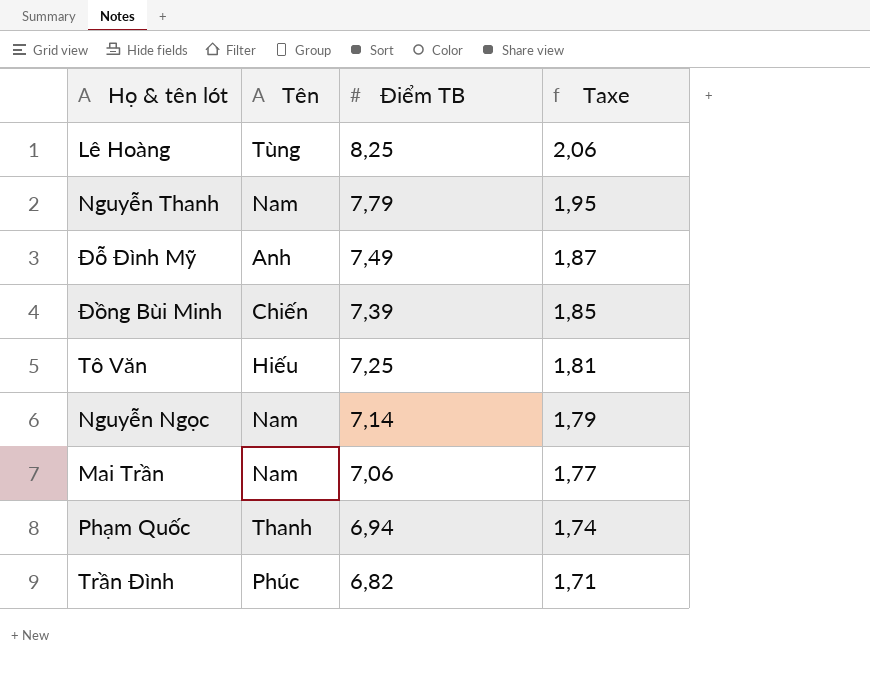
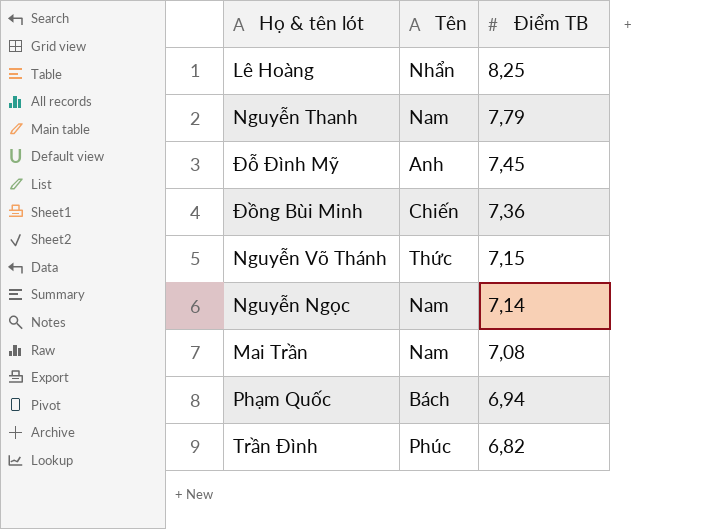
column Taxe | formula: [Điểm TB] * 0,25 -> none
row Tô Văn: Hiếu | 7,25 | 1,81 -> none
Lê Hoàng | Tên: Tùng -> Nhẩn
Đỗ Đình Mỹ | Điểm TB: 7,49 -> 7,45
Đồng Bùi Minh | Điểm TB: 7,39 -> 7,36
row Nguyễn Võ Thánh: none -> Thức | 7,15
Mai Trần | Điểm TB: 7,06 -> 7,08
Phạm Quốc | Tên: Thanh -> Bách

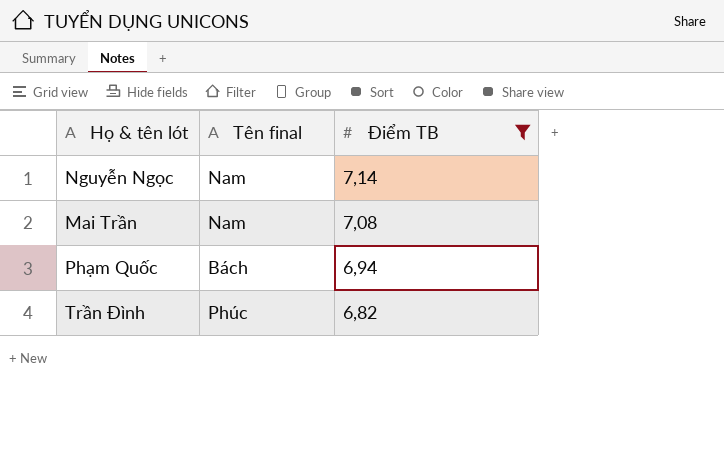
filter: none -> Điểm TB <= 7,14
column name: Tên -> Tên final

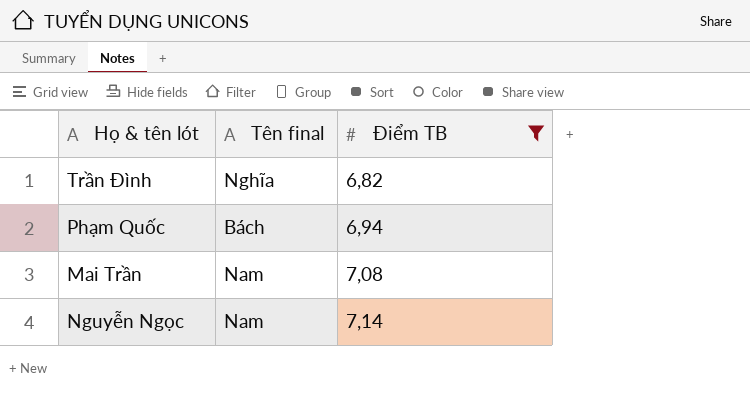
row order: Điểm TB descending -> Điểm TB ascending
Trần Đình | Tên final: Phúc -> Nghĩa

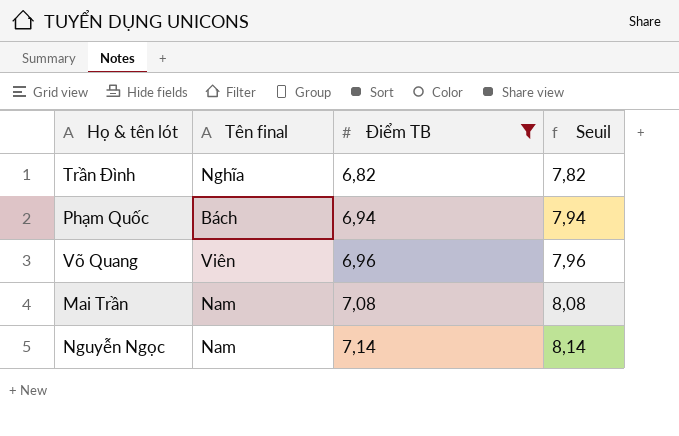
column Seuil | formula: none -> [Điểm TB] + 1
row Võ Quang: none -> Viên | 6,96 | 7,96

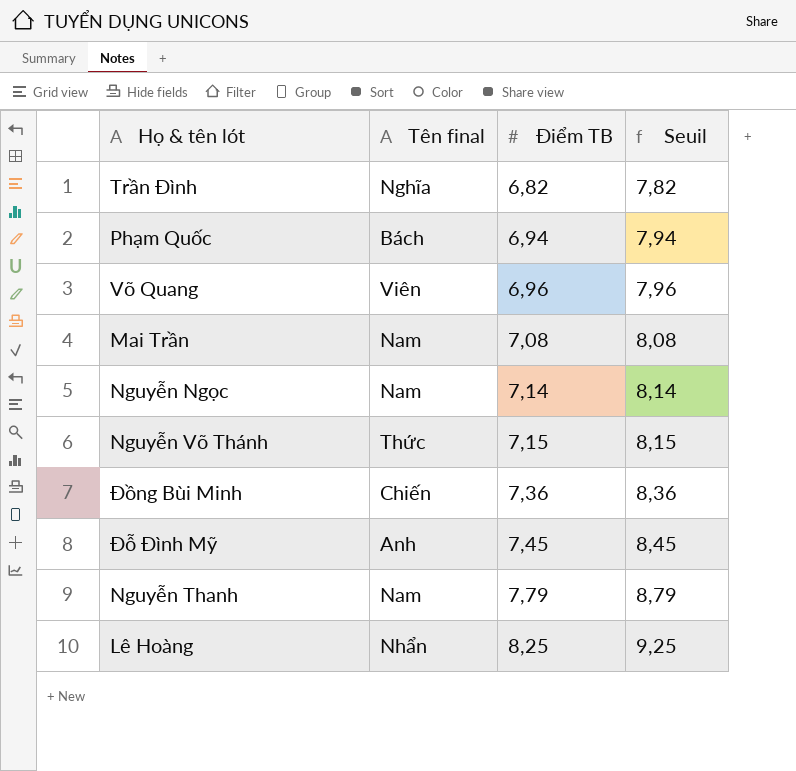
filter: Điểm TB <= 7,14 -> none

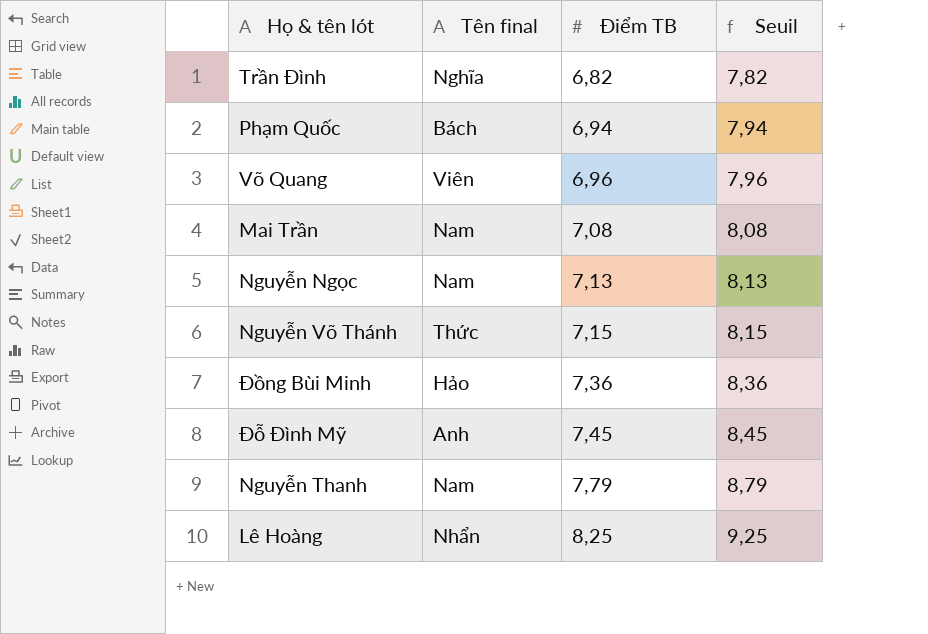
Nguyễn Ngọc | Điểm TB: 7,14 -> 7,13
Nguyễn Ngọc | Seuil: 8,14 -> 8,13
Đồng Bùi Minh | Tên final: Chiến -> Hảo

